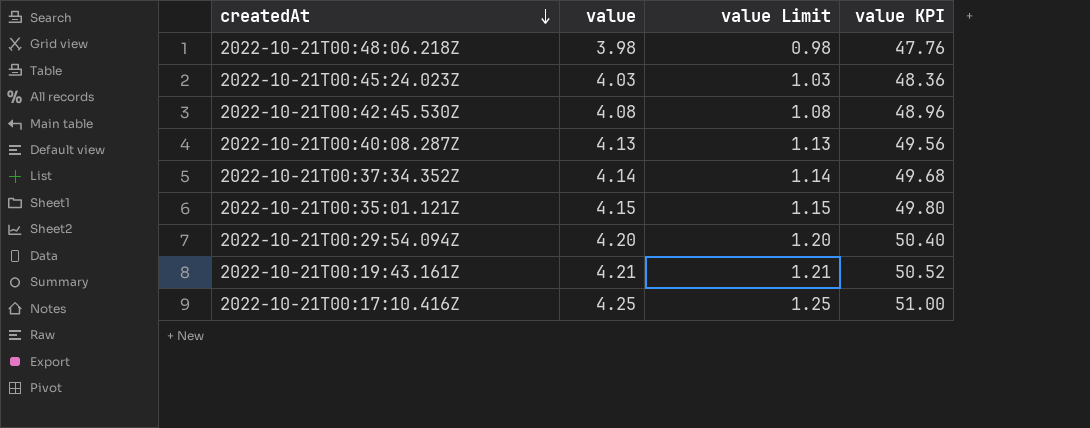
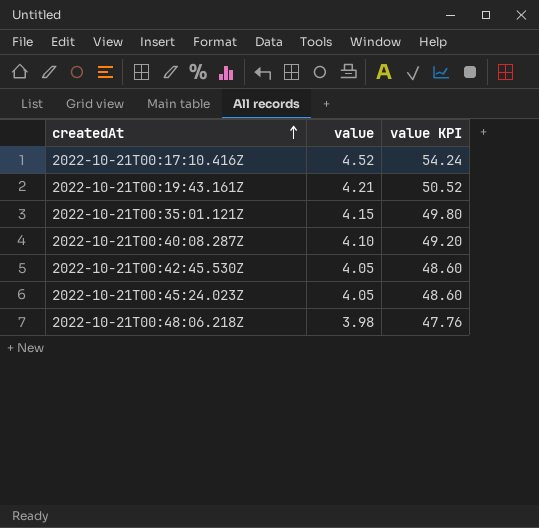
row order: createdAt descending -> createdAt ascending
column value Limit | formula: [value] - 3 -> none
row 2022-10-21T00:37:34.352Z: 4.14 | 1.14 | 49.68 -> none
row 2022-10-21T00:29:54.094Z: 4.20 | 1.20 | 50.40 -> none
2022-10-21T00:17:10.416Z | value: 4.25 -> 4.52
2022-10-21T00:17:10.416Z | value KPI: 51.00 -> 54.24
2022-10-21T00:40:08.287Z | value: 4.13 -> 4.10
2022-10-21T00:40:08.287Z | value KPI: 49.56 -> 49.20
2022-10-21T00:42:45.530Z | value: 4.08 -> 4.05
2022-10-21T00:42:45.530Z | value KPI: 48.96 -> 48.60
2022-10-21T00:45:24.023Z | value: 4.03 -> 4.05
2022-10-21T00:45:24.023Z | value KPI: 48.36 -> 48.60

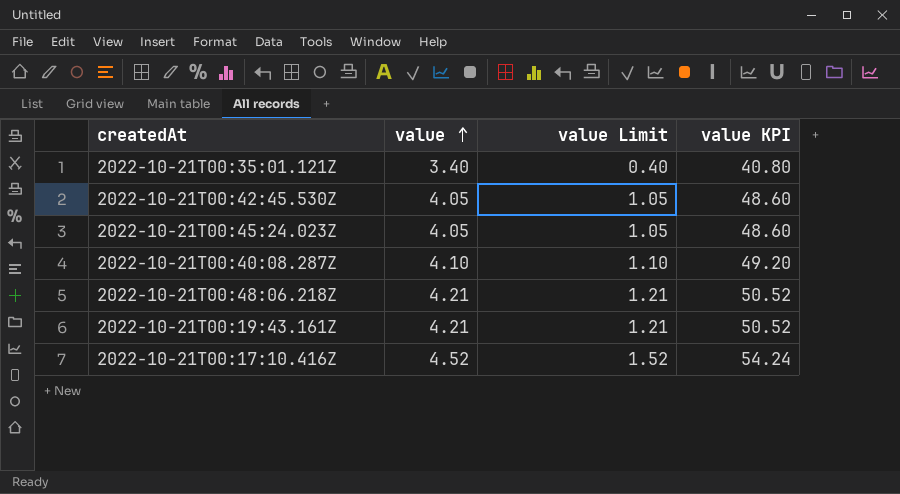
row order: createdAt ascending -> value ascending
column value Limit | formula: none -> [value] - 3
2022-10-21T00:35:01.121Z | value: 4.15 -> 3.40
2022-10-21T00:35:01.121Z | value KPI: 49.80 -> 40.80
2022-10-21T00:48:06.218Z | value: 3.98 -> 4.21
2022-10-21T00:48:06.218Z | value KPI: 47.76 -> 50.52

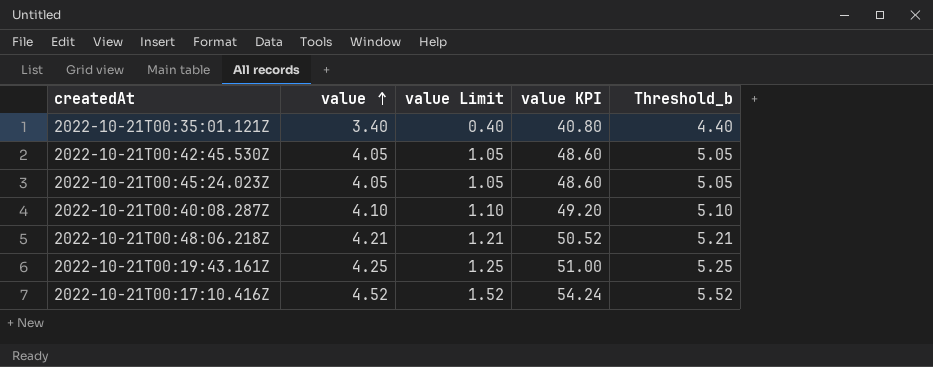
column Threshold_b | formula: none -> [value] + 1
2022-10-21T00:19:43.161Z | value: 4.21 -> 4.25
2022-10-21T00:19:43.161Z | value Limit: 1.21 -> 1.25
2022-10-21T00:19:43.161Z | value KPI: 50.52 -> 51.00

